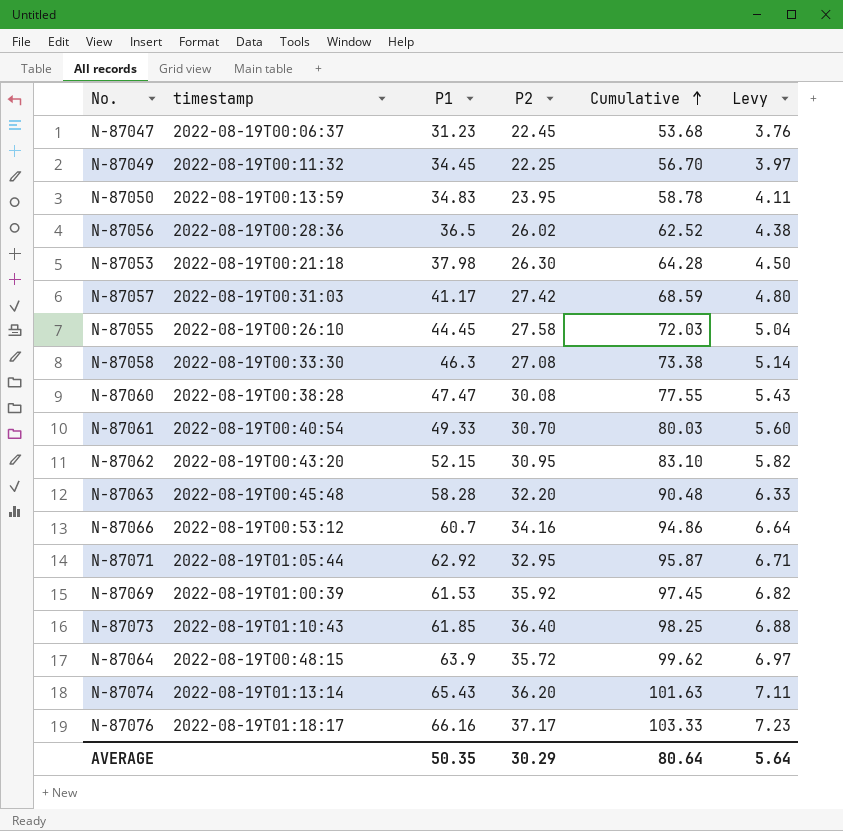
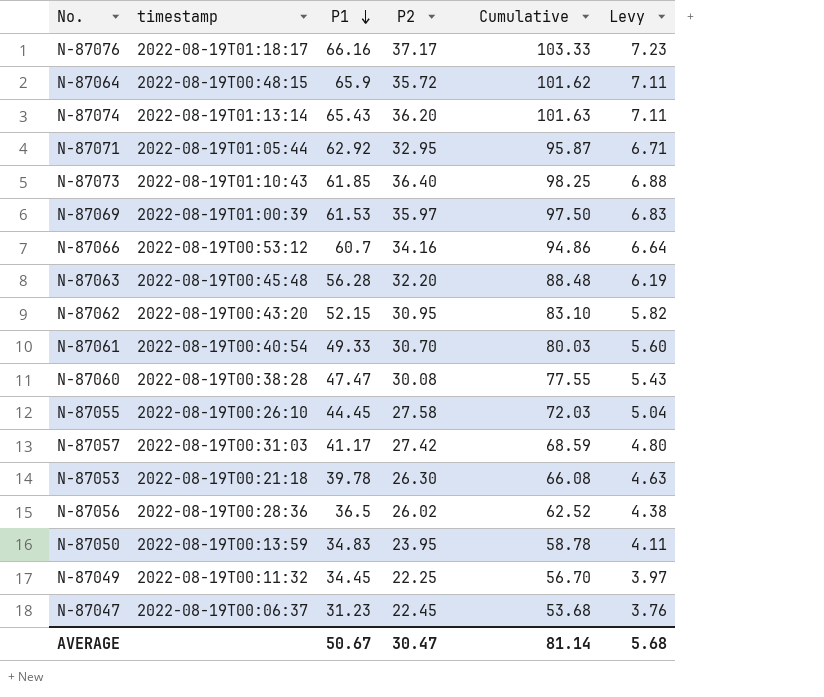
row order: Cumulative ascending -> P1 descending
row N-87058: 2022-08-19T00:33:30 | 46.3 | 27.08 | 73.38 | 5.14 -> none
N-87064 | P1: 63.9 -> 65.9
N-87064 | Cumulative: 99.62 -> 101.62
N-87064 | Levy: 6.97 -> 7.11
N-87069 | P2: 35.92 -> 35.97
N-87069 | Cumulative: 97.45 -> 97.50
N-87069 | Levy: 6.82 -> 6.83
N-87063 | P1: 58.28 -> 56.28
N-87063 | Cumulative: 90.48 -> 88.48
N-87063 | Levy: 6.33 -> 6.19
N-87053 | P1: 37.98 -> 39.78
N-87053 | Cumulative: 64.28 -> 66.08
N-87053 | Levy: 4.50 -> 4.63
AVERAGE | P1: 50.35 -> 50.67
AVERAGE | P2: 30.29 -> 30.47
AVERAGE | Cumulative: 80.64 -> 81.14
AVERAGE | Levy: 5.64 -> 5.68

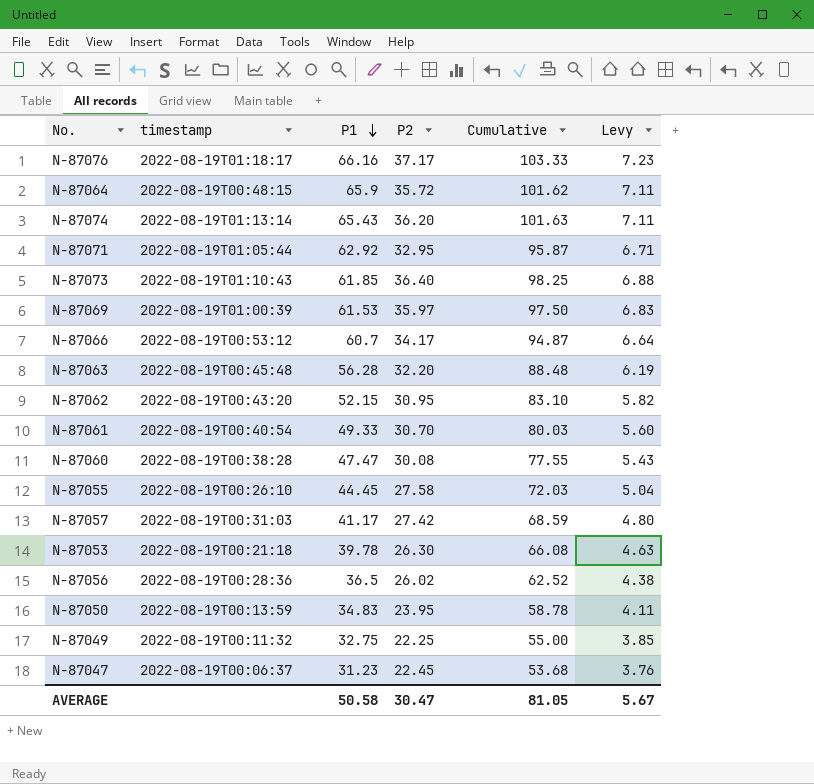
N-87066 | P2: 34.16 -> 34.17
N-87066 | Cumulative: 94.86 -> 94.87
N-87049 | P1: 34.45 -> 32.75
N-87049 | Cumulative: 56.70 -> 55.00
N-87049 | Levy: 3.97 -> 3.85
AVERAGE | P1: 50.67 -> 50.58
AVERAGE | Cumulative: 81.14 -> 81.05
AVERAGE | Levy: 5.68 -> 5.67

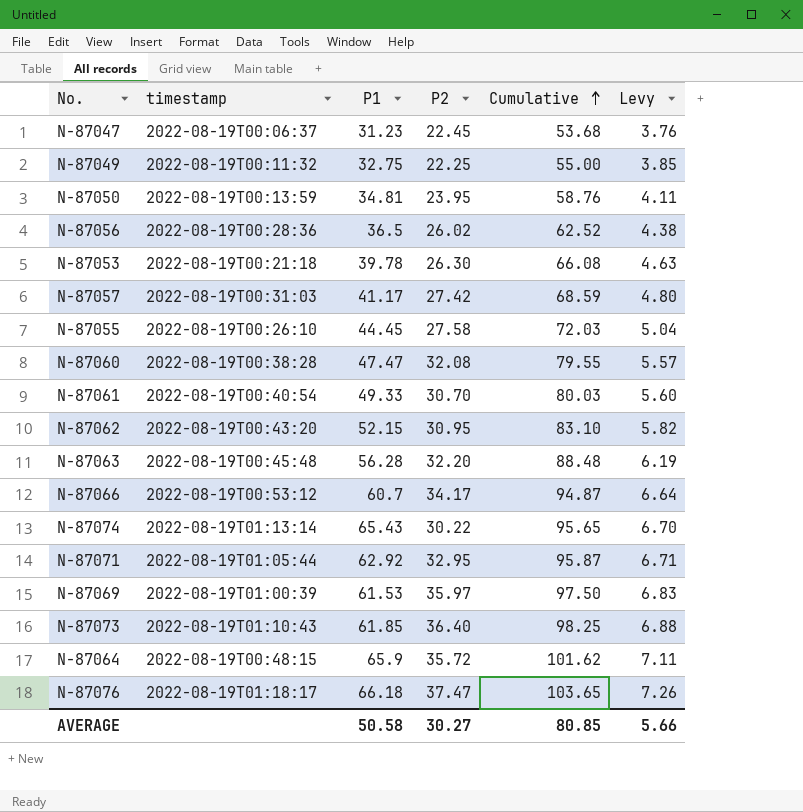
row order: P1 descending -> Cumulative ascending
N-87050 | P1: 34.83 -> 34.81
N-87050 | Cumulative: 58.78 -> 58.76
N-87060 | P2: 30.08 -> 32.08
N-87060 | Cumulative: 77.55 -> 79.55
N-87060 | Levy: 5.43 -> 5.57
N-87074 | P2: 36.20 -> 30.22
N-87074 | Cumulative: 101.63 -> 95.65
N-87074 | Levy: 7.11 -> 6.70
N-87076 | P1: 66.16 -> 66.18
N-87076 | P2: 37.17 -> 37.47
N-87076 | Cumulative: 103.33 -> 103.65
N-87076 | Levy: 7.23 -> 7.26
AVERAGE | P2: 30.47 -> 30.27
AVERAGE | Cumulative: 81.05 -> 80.85
AVERAGE | Levy: 5.67 -> 5.66

